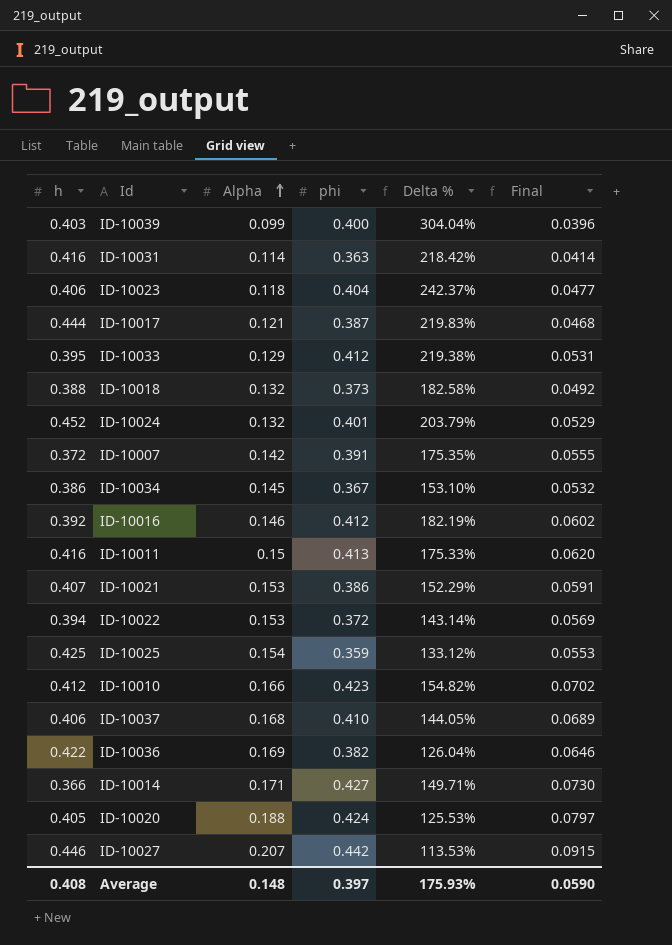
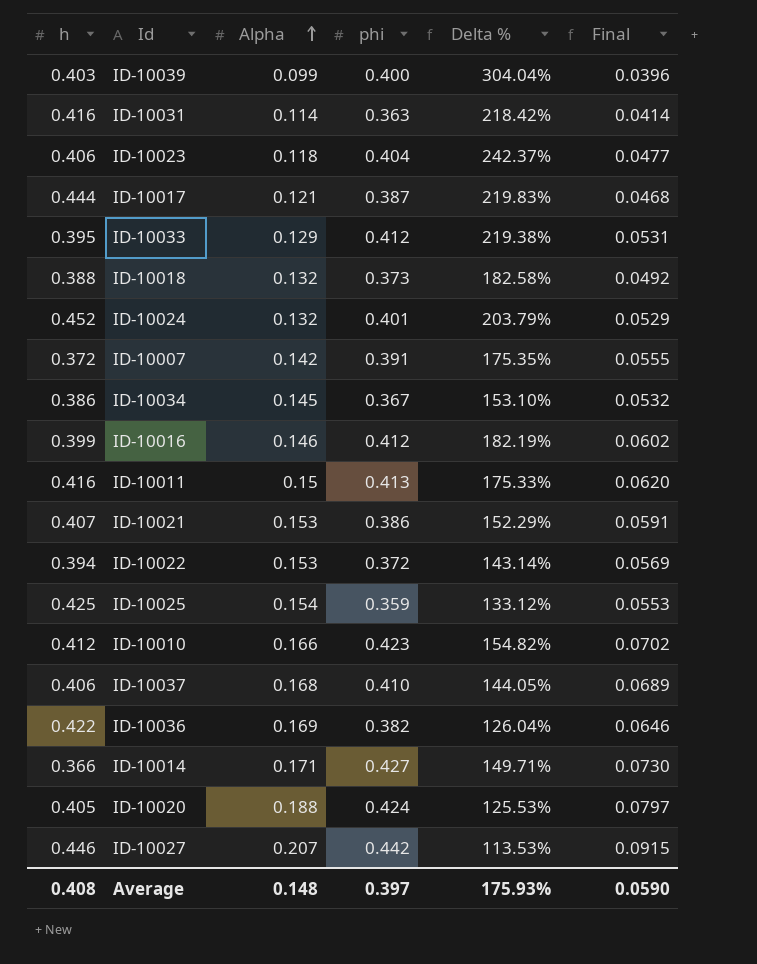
ID-10016 | h: 0.392 -> 0.399

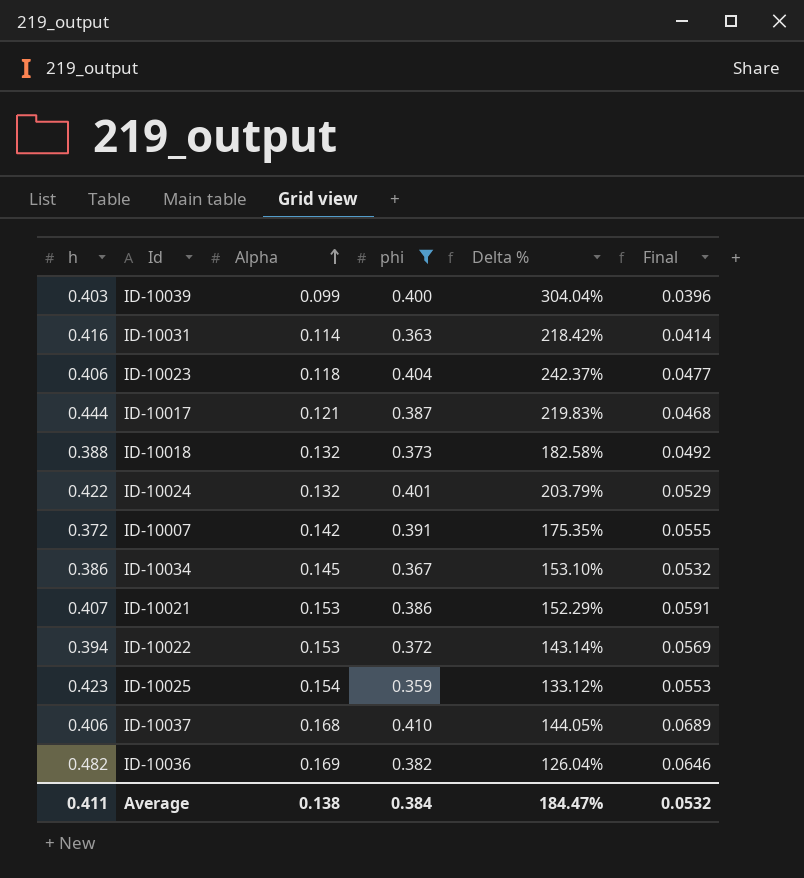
filter: none -> phi <= 0.410
ID-10024 | h: 0.452 -> 0.422
ID-10025 | h: 0.425 -> 0.423
ID-10036 | h: 0.422 -> 0.482
Average | h: 0.408 -> 0.411
Average | Alpha: 0.148 -> 0.138
Average | phi: 0.397 -> 0.384
Average | Delta %: 175.93% -> 184.47%
Average | Final: 0.0590 -> 0.0532

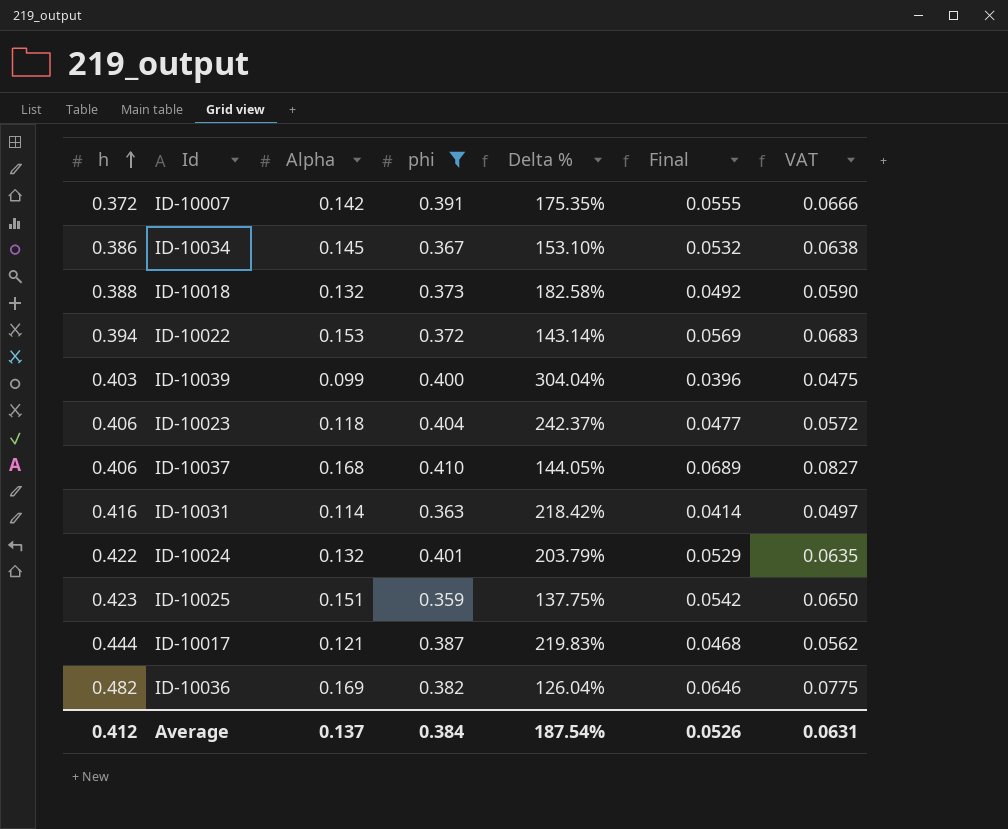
row order: Alpha ascending -> h ascending
column VAT | formula: none -> [Final] * 1.2
row ID-10021: 0.407 | 0.153 | 0.386 | 152.29% | 0.0591 -> none
ID-10025 | Alpha: 0.154 -> 0.151
ID-10025 | Delta %: 133.12% -> 137.75%
ID-10025 | Final: 0.0553 -> 0.0542
Average | h: 0.411 -> 0.412
Average | Alpha: 0.138 -> 0.137
Average | Delta %: 184.47% -> 187.54%
Average | Final: 0.0532 -> 0.0526

